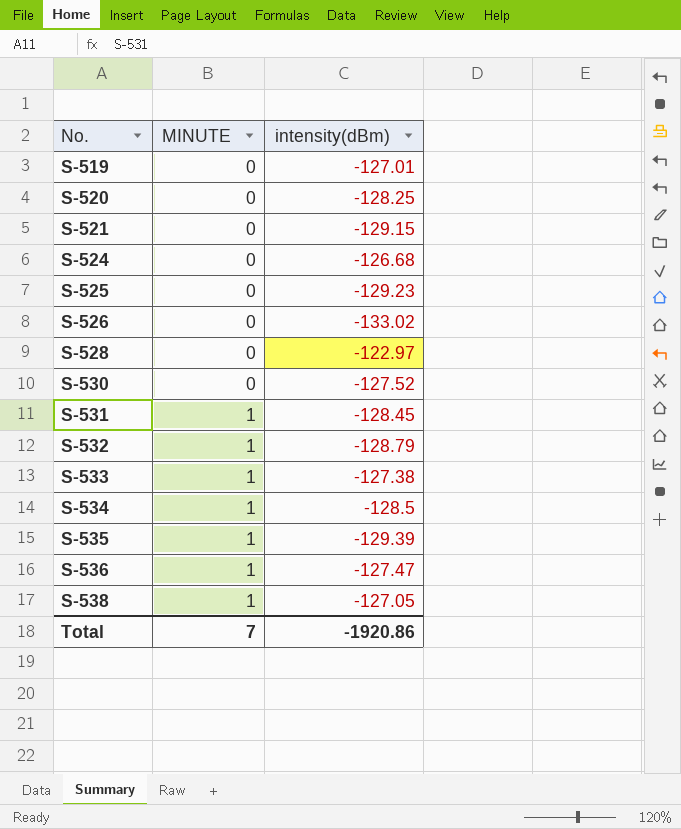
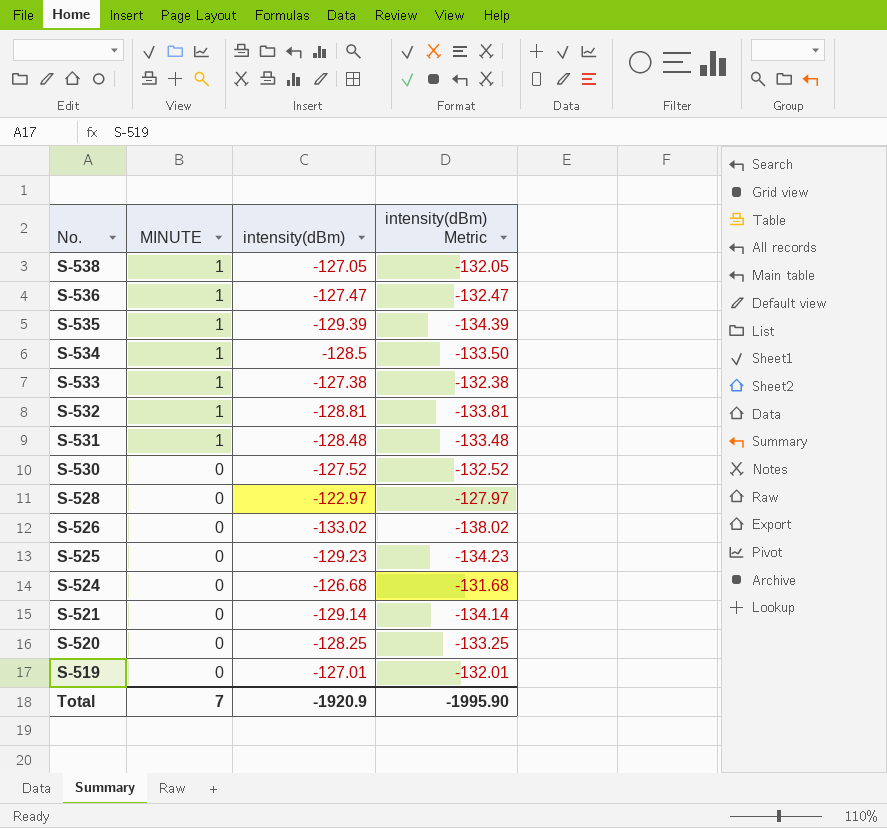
row order: No. ascending -> No. descending
column intensity(dBm) Metric | formula: none -> [intensity(dBm)] - 5
S-532 | intensity(dBm): -128.79 -> -128.81
S-531 | intensity(dBm): -128.45 -> -128.48
S-521 | intensity(dBm): -129.15 -> -129.14
Total | intensity(dBm): -1920.86 -> -1920.9

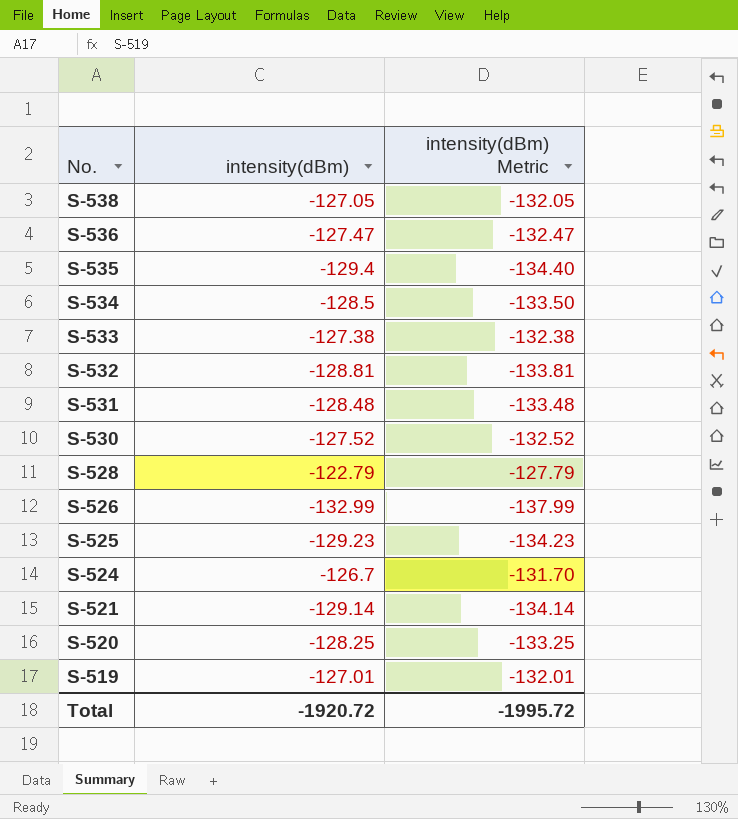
column MINUTE | position: 2 -> none
S-535 | intensity(dBm): -129.39 -> -129.4
S-535 | intensity(dBm) Metric: -134.39 -> -134.40
S-528 | intensity(dBm): -122.97 -> -122.79
S-528 | intensity(dBm) Metric: -127.97 -> -127.79
S-526 | intensity(dBm): -133.02 -> -132.99
S-526 | intensity(dBm) Metric: -138.02 -> -137.99
S-524 | intensity(dBm): -126.68 -> -126.7
S-524 | intensity(dBm) Metric: -131.68 -> -131.70
Total | intensity(dBm): -1920.9 -> -1920.72
Total | intensity(dBm) Metric: -1995.90 -> -1995.72

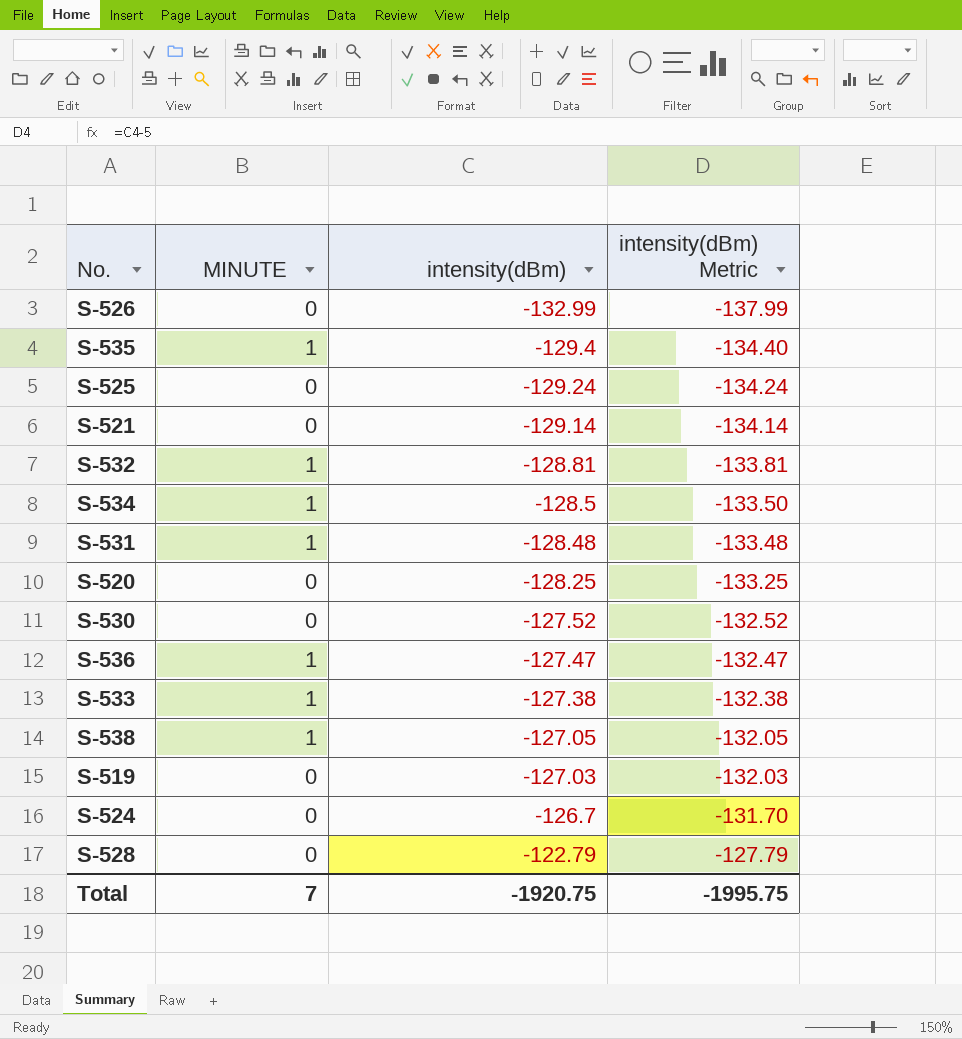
row order: No. descending -> intensity(dBm) ascending
column MINUTE | position: none -> 2
S-525 | intensity(dBm): -129.23 -> -129.24
S-525 | intensity(dBm) Metric: -134.23 -> -134.24
S-519 | intensity(dBm): -127.01 -> -127.03
S-519 | intensity(dBm) Metric: -132.01 -> -132.03
Total | intensity(dBm): -1920.72 -> -1920.75
Total | intensity(dBm) Metric: -1995.72 -> -1995.75

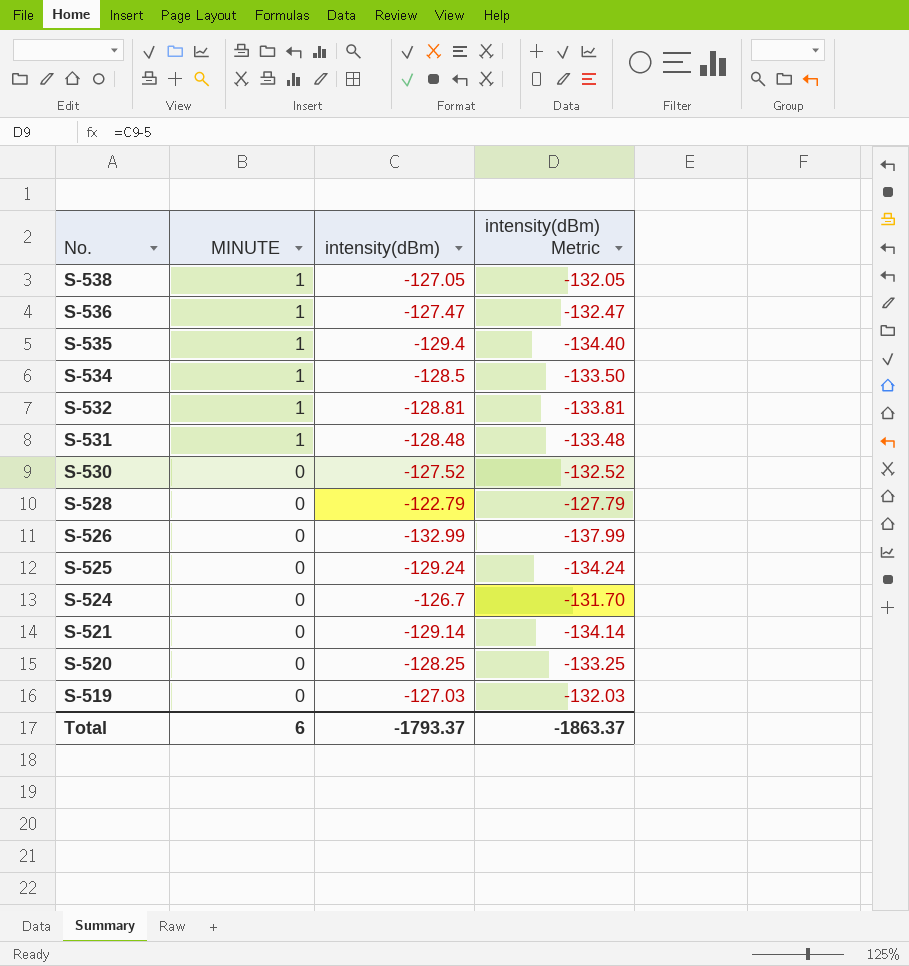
row order: intensity(dBm) ascending -> No. descending
row S-533: 1 | -127.38 | -132.38 -> none
Total | MINUTE: 7 -> 6
Total | intensity(dBm): -1920.75 -> -1793.37
Total | intensity(dBm) Metric: -1995.75 -> -1863.37

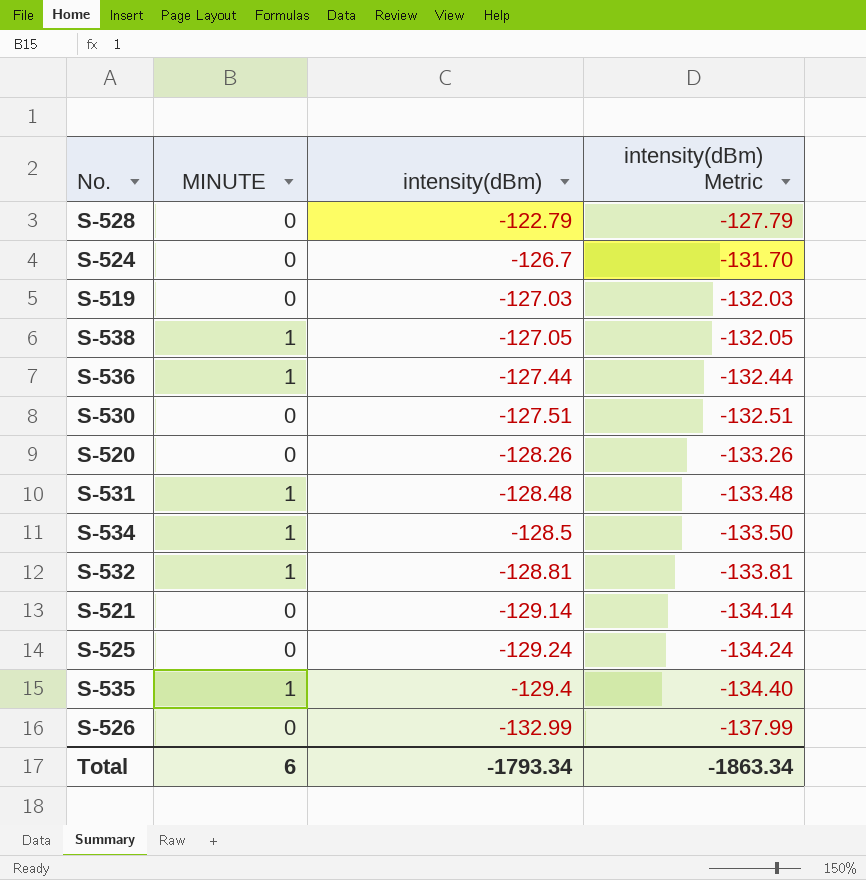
row order: No. descending -> intensity(dBm) descending
S-536 | intensity(dBm): -127.47 -> -127.44
S-536 | intensity(dBm) Metric: -132.47 -> -132.44
S-530 | intensity(dBm): -127.52 -> -127.51
S-530 | intensity(dBm) Metric: -132.52 -> -132.51
S-520 | intensity(dBm): -128.25 -> -128.26
S-520 | intensity(dBm) Metric: -133.25 -> -133.26
Total | intensity(dBm): -1793.37 -> -1793.34
Total | intensity(dBm) Metric: -1863.37 -> -1863.34

